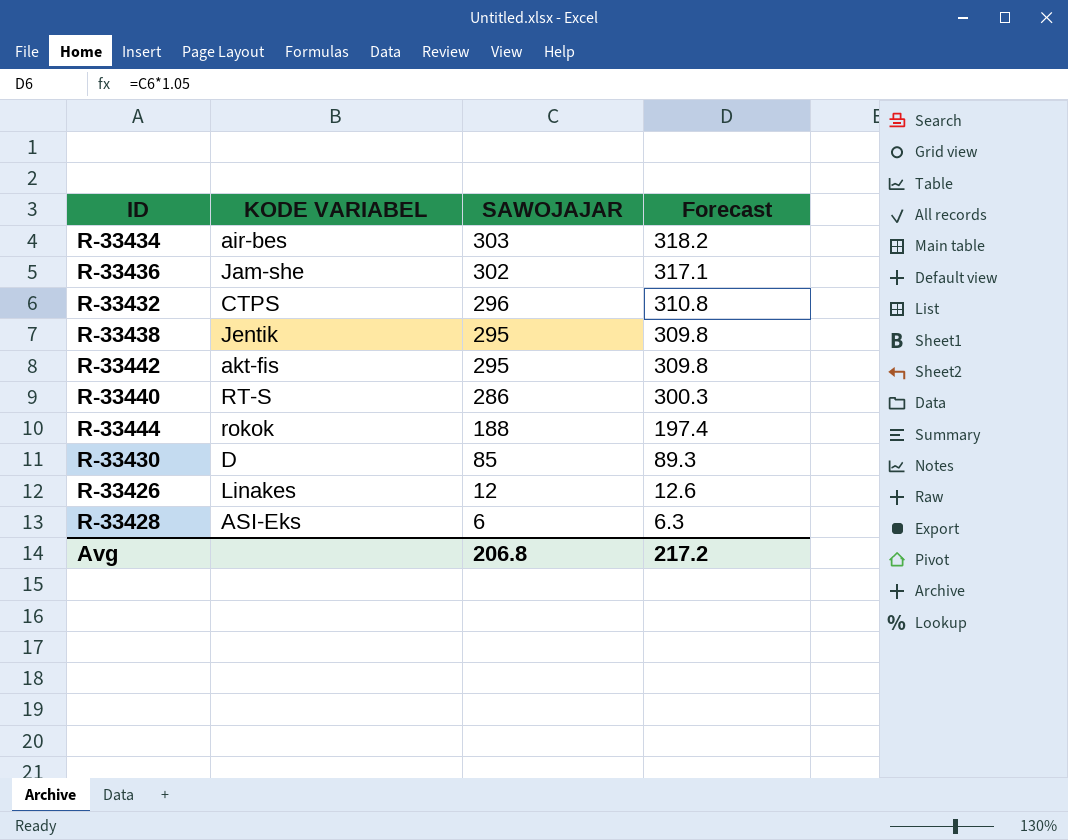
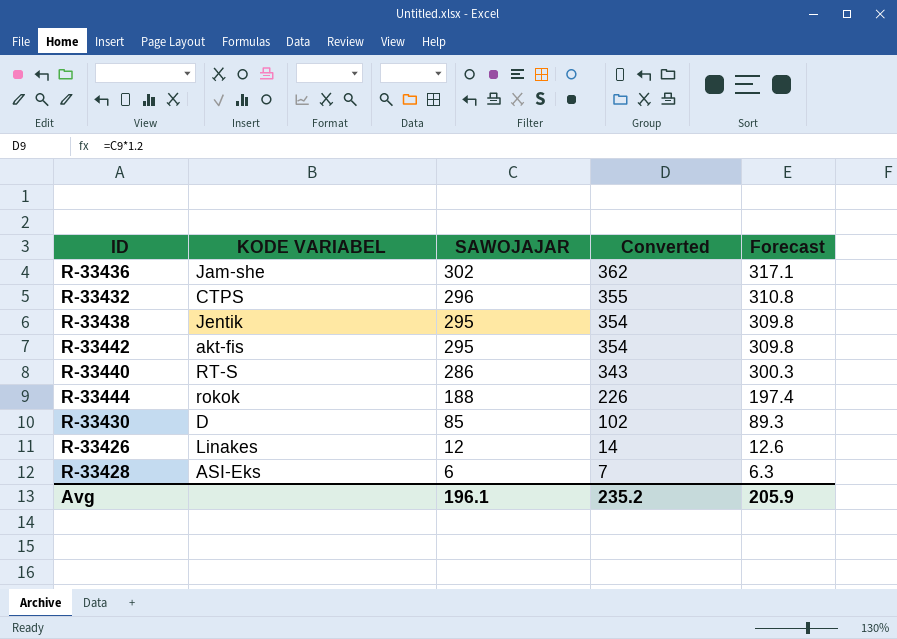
column Converted | formula: none -> [SAWOJAJAR] * 1.2
row R-33434: air-bes | 303 | 318.2 -> none
Avg | SAWOJAJAR: 206.8 -> 196.1
Avg | Forecast: 217.2 -> 205.9

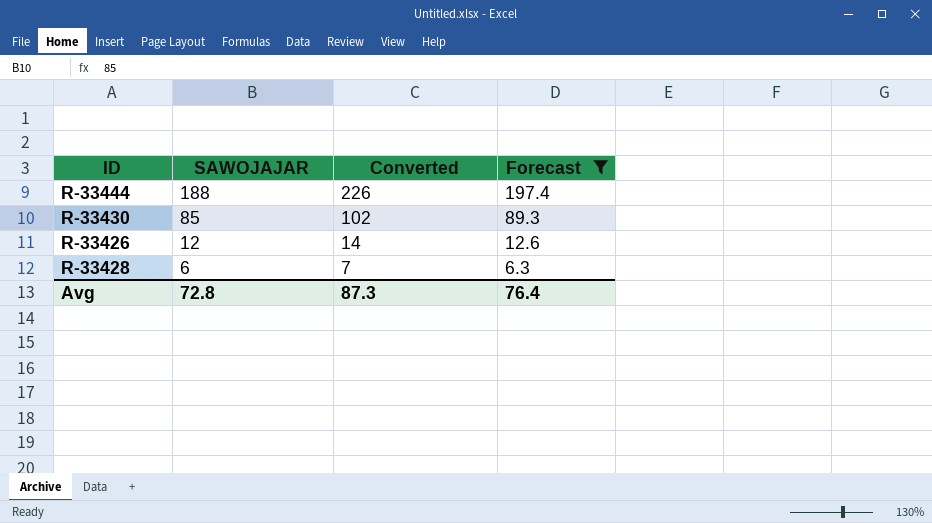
filter: none -> Forecast <= 197.4
column KODE VARIABEL | position: 2 -> none
Avg | SAWOJAJAR: 196.1 -> 72.8
Avg | Converted: 235.2 -> 87.3
Avg | Forecast: 205.9 -> 76.4

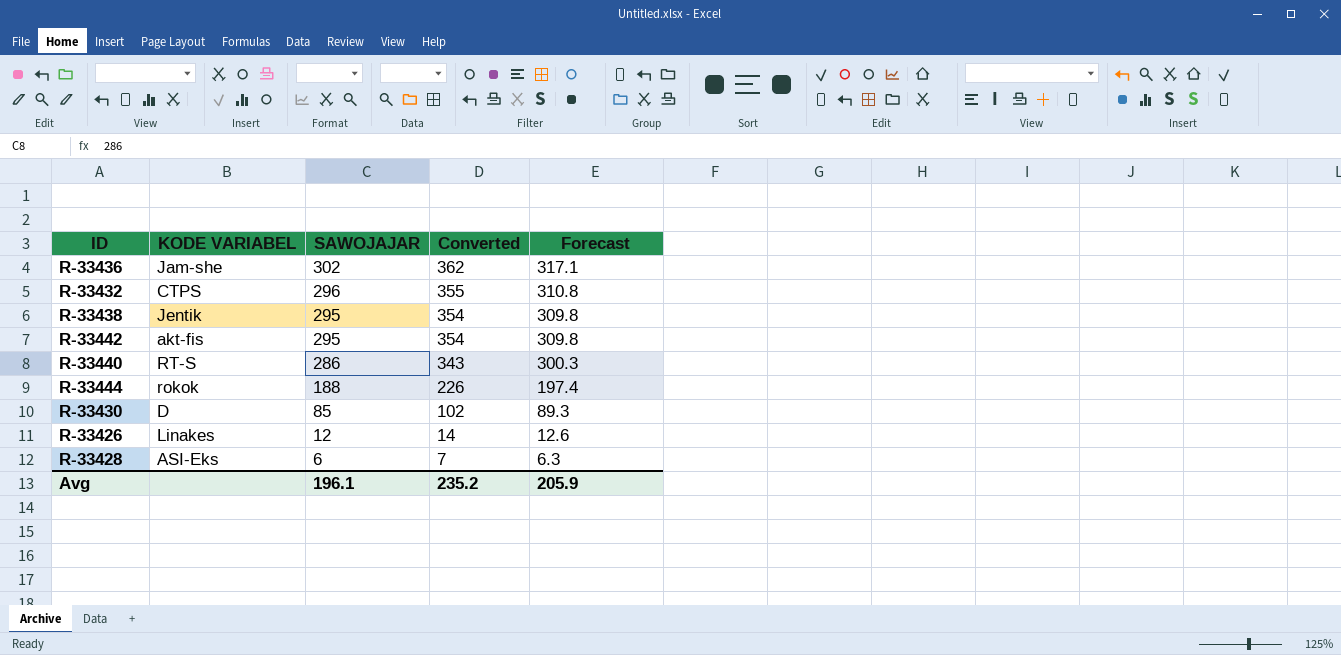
filter: Forecast <= 197.4 -> none
column KODE VARIABEL | position: none -> 2
Avg | SAWOJAJAR: 72.8 -> 196.1
Avg | Converted: 87.3 -> 235.2
Avg | Forecast: 76.4 -> 205.9

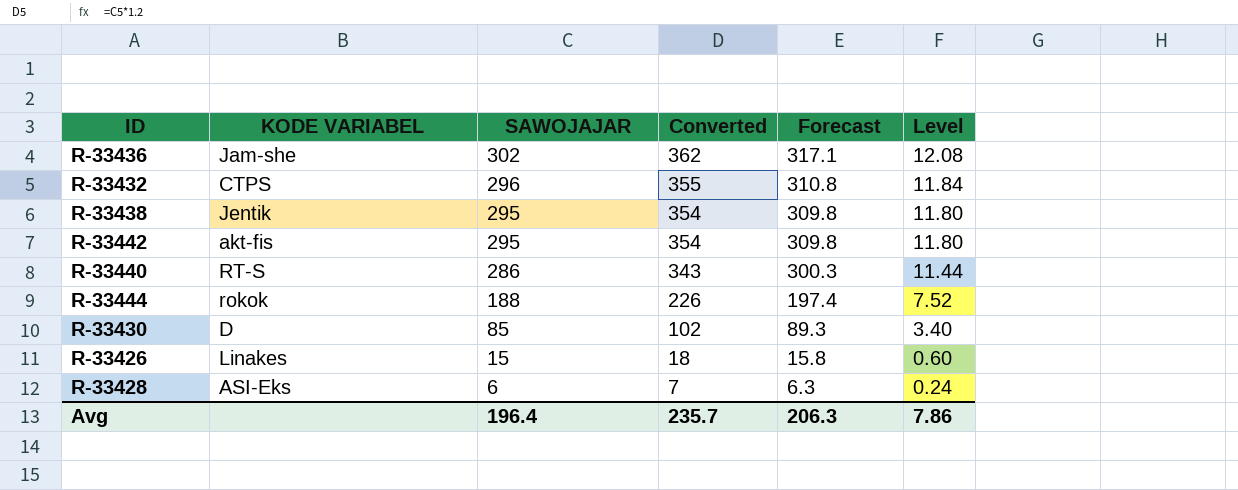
column Level | formula: none -> [SAWOJAJAR] * 0.04
R-33426 | SAWOJAJAR: 12 -> 15
R-33426 | Converted: 14 -> 18
R-33426 | Forecast: 12.6 -> 15.8
Avg | SAWOJAJAR: 196.1 -> 196.4
Avg | Converted: 235.2 -> 235.7
Avg | Forecast: 205.9 -> 206.3

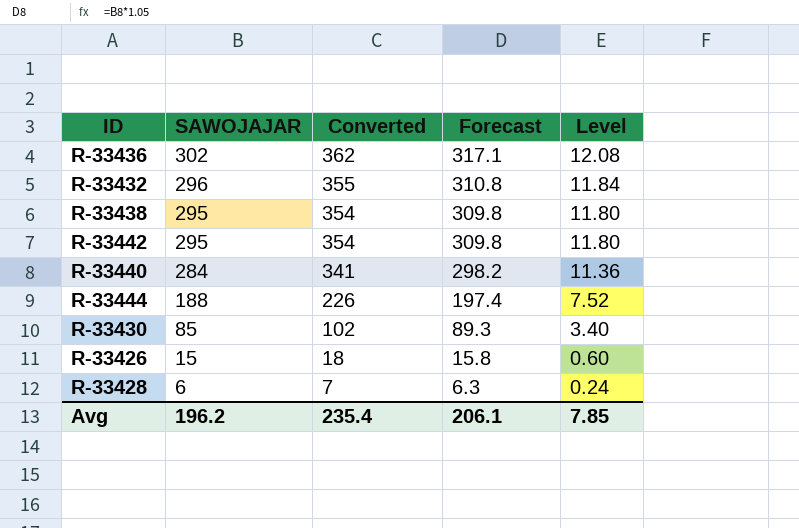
column KODE VARIABEL | position: 2 -> none
R-33440 | SAWOJAJAR: 286 -> 284
R-33440 | Converted: 343 -> 341
R-33440 | Forecast: 300.3 -> 298.2
R-33440 | Level: 11.44 -> 11.36
Avg | SAWOJAJAR: 196.4 -> 196.2
Avg | Converted: 235.7 -> 235.4
Avg | Forecast: 206.3 -> 206.1
Avg | Level: 7.86 -> 7.85

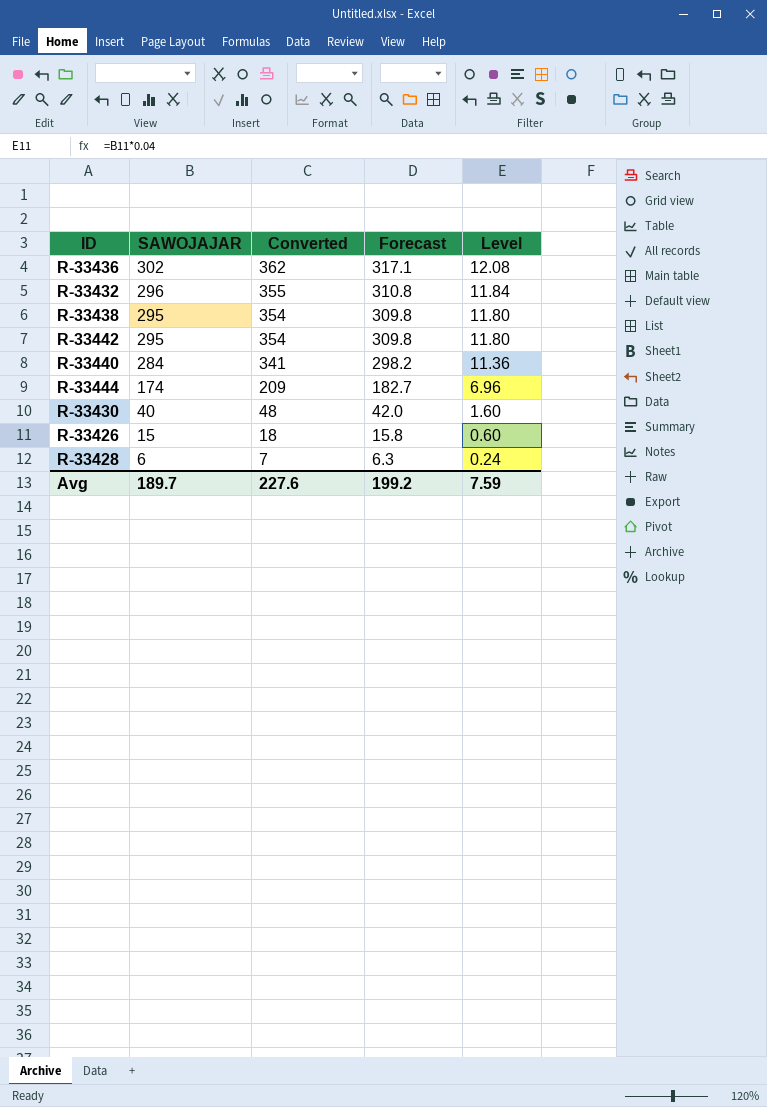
R-33444 | SAWOJAJAR: 188 -> 174
R-33444 | Converted: 226 -> 209
R-33444 | Forecast: 197.4 -> 182.7
R-33444 | Level: 7.52 -> 6.96
R-33430 | SAWOJAJAR: 85 -> 40
R-33430 | Converted: 102 -> 48
R-33430 | Forecast: 89.3 -> 42.0
R-33430 | Level: 3.40 -> 1.60
Avg | SAWOJAJAR: 196.2 -> 189.7
Avg | Converted: 235.4 -> 227.6
Avg | Forecast: 206.1 -> 199.2
Avg | Level: 7.85 -> 7.59

